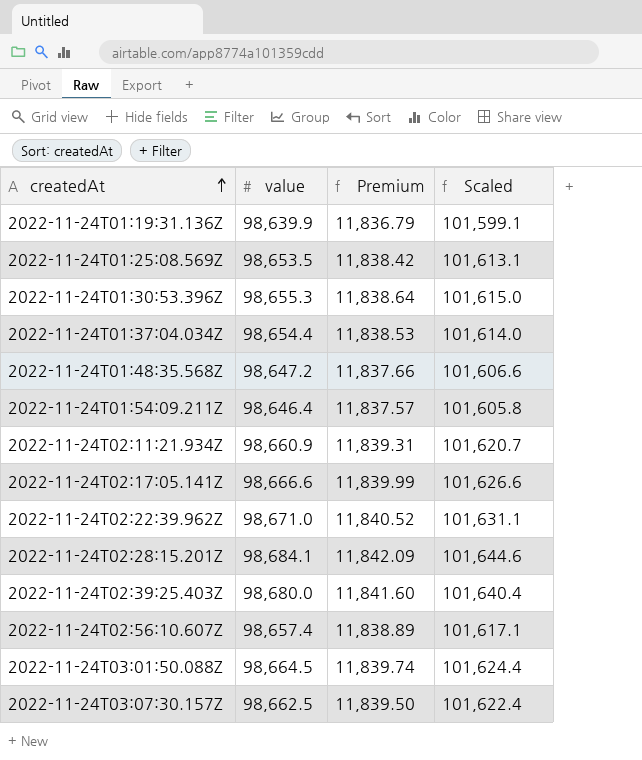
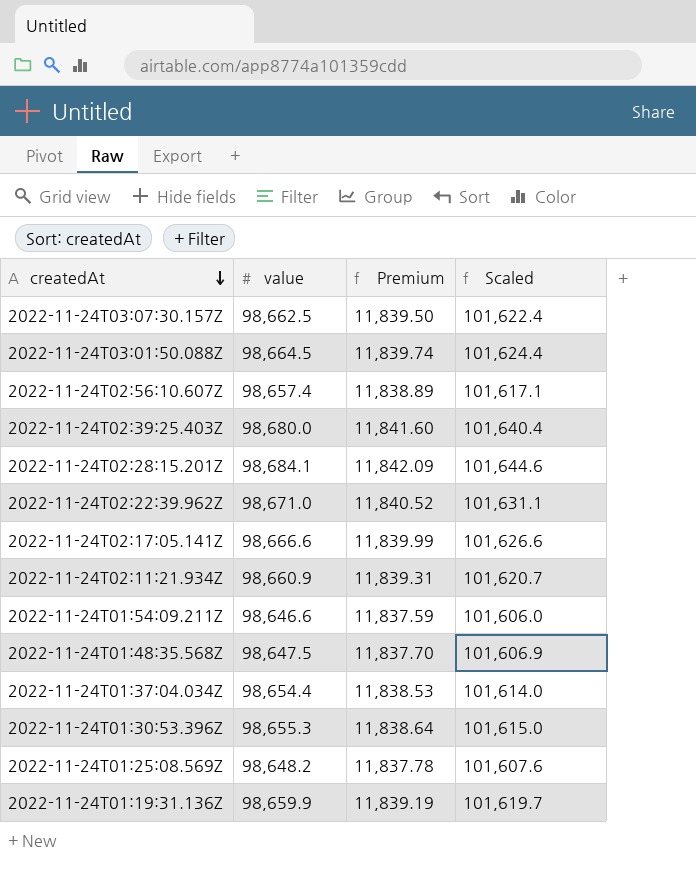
row order: createdAt ascending -> createdAt descending
2022-11-24T01:54:09.211Z | value: 98,646.4 -> 98,646.6
2022-11-24T01:54:09.211Z | Premium: 11,837.57 -> 11,837.59
2022-11-24T01:54:09.211Z | Scaled: 101,605.8 -> 101,606.0
2022-11-24T01:48:35.568Z | value: 98,647.2 -> 98,647.5
2022-11-24T01:48:35.568Z | Premium: 11,837.66 -> 11,837.70
2022-11-24T01:48:35.568Z | Scaled: 101,606.6 -> 101,606.9
2022-11-24T01:25:08.569Z | value: 98,653.5 -> 98,648.2
2022-11-24T01:25:08.569Z | Premium: 11,838.42 -> 11,837.78
2022-11-24T01:25:08.569Z | Scaled: 101,613.1 -> 101,607.6
2022-11-24T01:19:31.136Z | value: 98,639.9 -> 98,659.9
2022-11-24T01:19:31.136Z | Premium: 11,836.79 -> 11,839.19
2022-11-24T01:19:31.136Z | Scaled: 101,599.1 -> 101,619.7

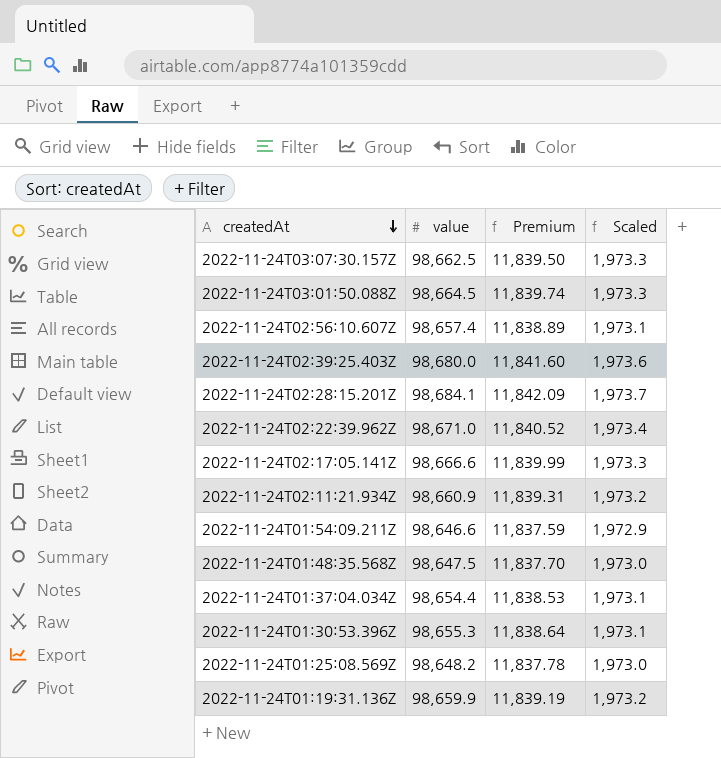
column Scaled | formula: [value] * 1.03 -> [value] * 0.02

